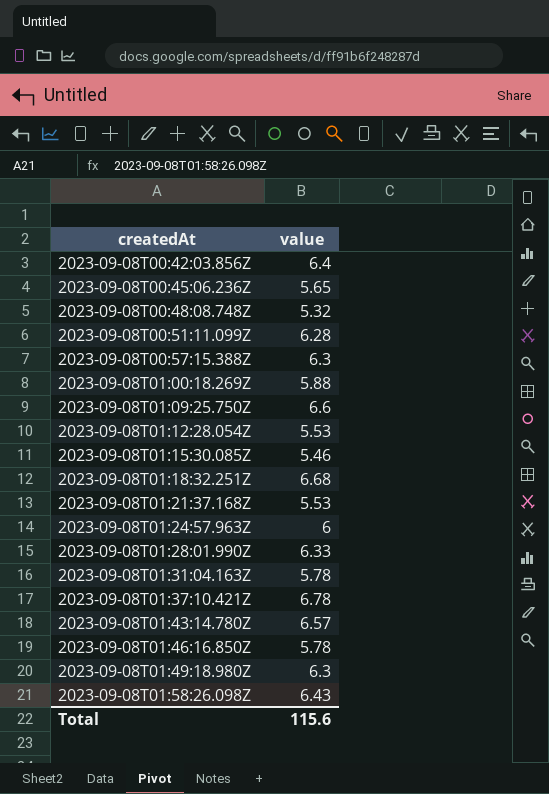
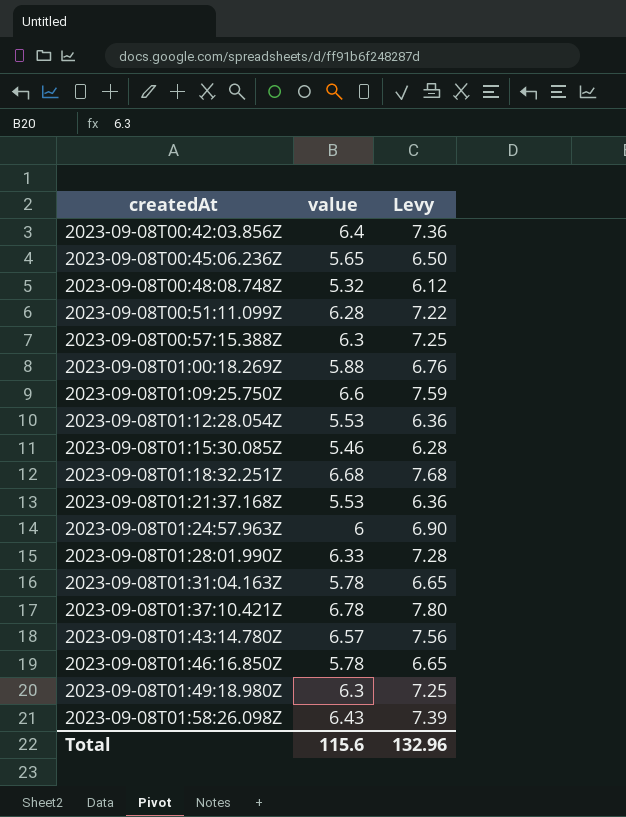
column Levy | formula: none -> [value] * 1.15

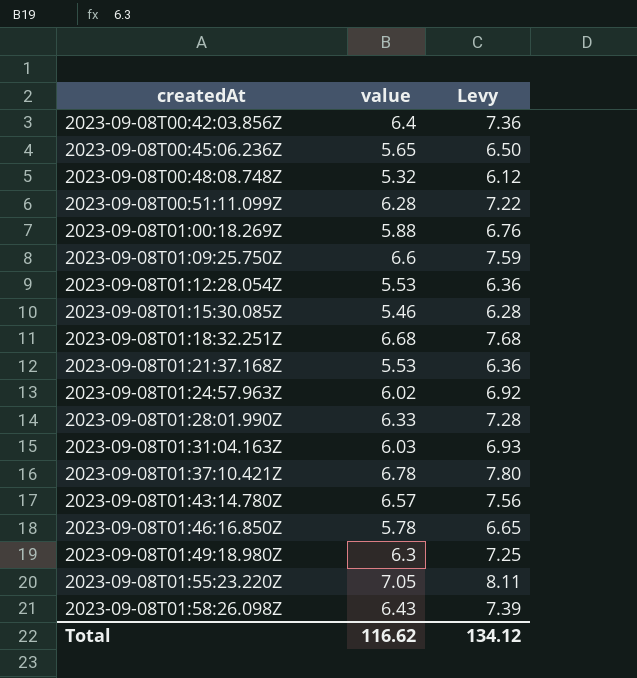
row 2023-09-08T00:57:15.388Z: 6.3 | 7.25 -> none
2023-09-08T01:24:57.963Z | value: 6 -> 6.02
2023-09-08T01:24:57.963Z | Levy: 6.90 -> 6.92
2023-09-08T01:31:04.163Z | value: 5.78 -> 6.03
2023-09-08T01:31:04.163Z | Levy: 6.65 -> 6.93
row 2023-09-08T01:55:23.220Z: none -> 7.05 | 8.11
Total | value: 115.6 -> 116.62
Total | Levy: 132.96 -> 134.12

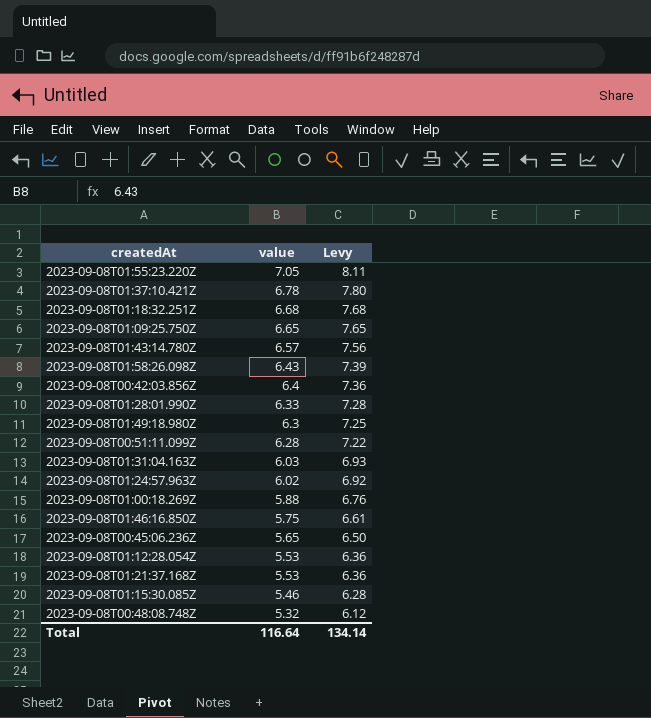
row order: createdAt ascending -> value descending
2023-09-08T01:09:25.750Z | value: 6.6 -> 6.65
2023-09-08T01:09:25.750Z | Levy: 7.59 -> 7.65
2023-09-08T01:46:16.850Z | value: 5.78 -> 5.75
2023-09-08T01:46:16.850Z | Levy: 6.65 -> 6.61
Total | value: 116.62 -> 116.64
Total | Levy: 134.12 -> 134.14

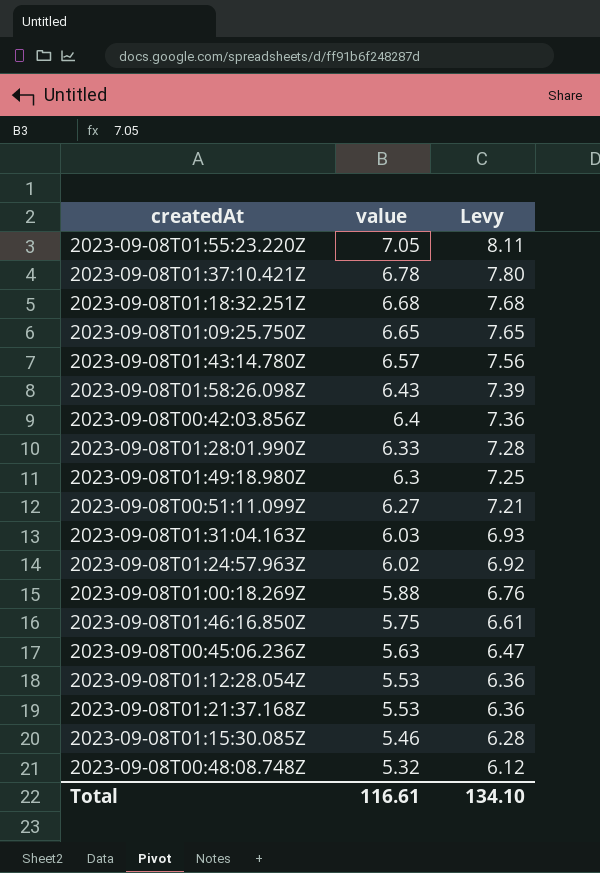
2023-09-08T00:51:11.099Z | value: 6.28 -> 6.27
2023-09-08T00:51:11.099Z | Levy: 7.22 -> 7.21
2023-09-08T00:45:06.236Z | value: 5.65 -> 5.63
2023-09-08T00:45:06.236Z | Levy: 6.50 -> 6.47
Total | value: 116.64 -> 116.61
Total | Levy: 134.14 -> 134.10

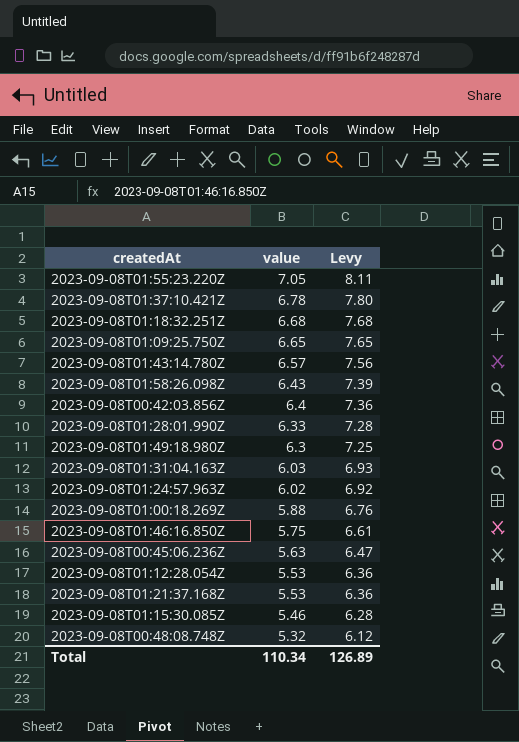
row 2023-09-08T00:51:11.099Z: 6.27 | 7.21 -> none
Total | value: 116.61 -> 110.34
Total | Levy: 134.10 -> 126.89

